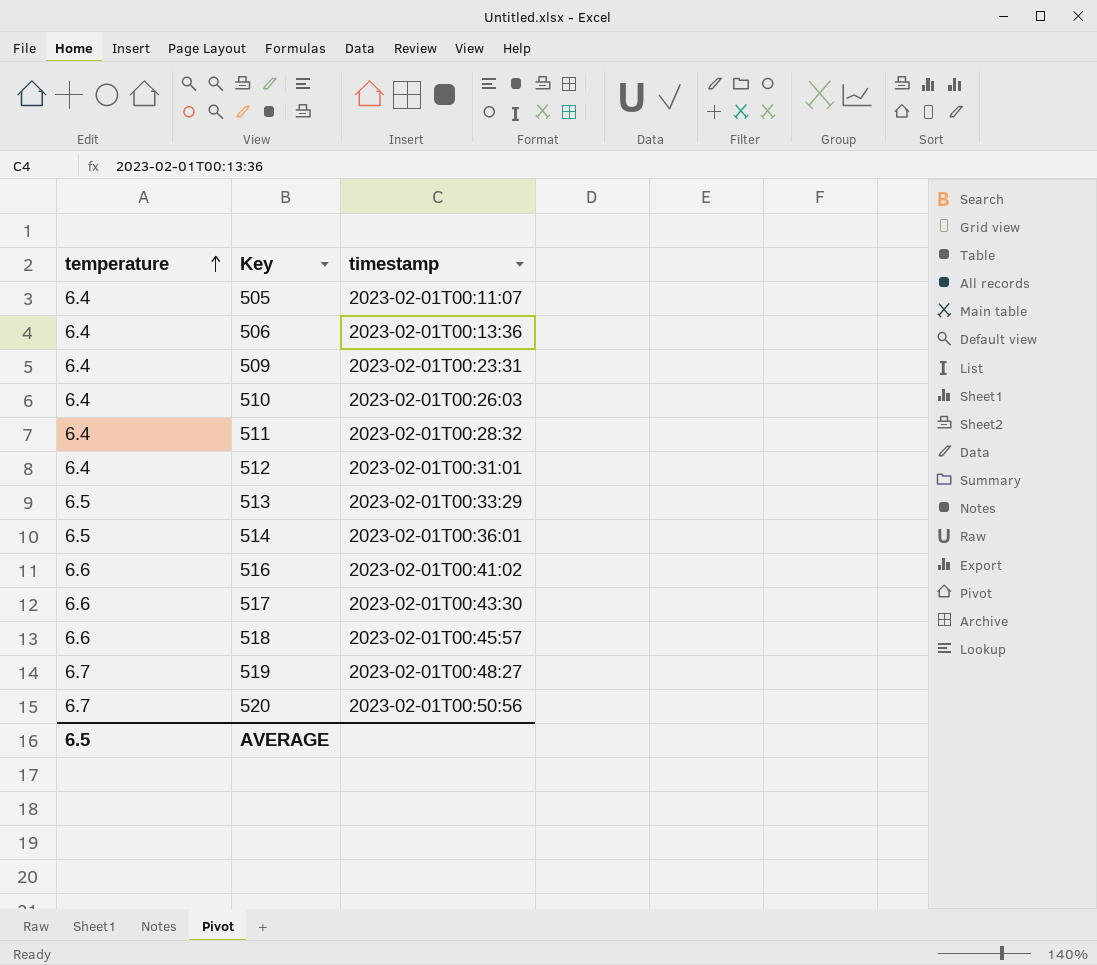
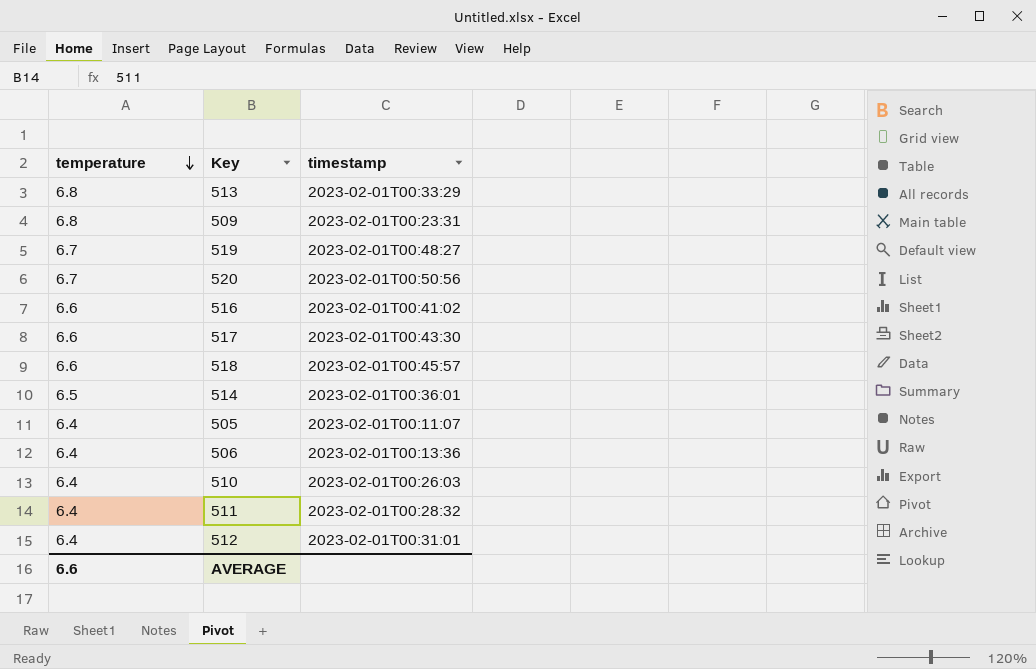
row order: temperature ascending -> temperature descending
513 | temperature: 6.5 -> 6.8
509 | temperature: 6.4 -> 6.8
AVERAGE | temperature: 6.5 -> 6.6

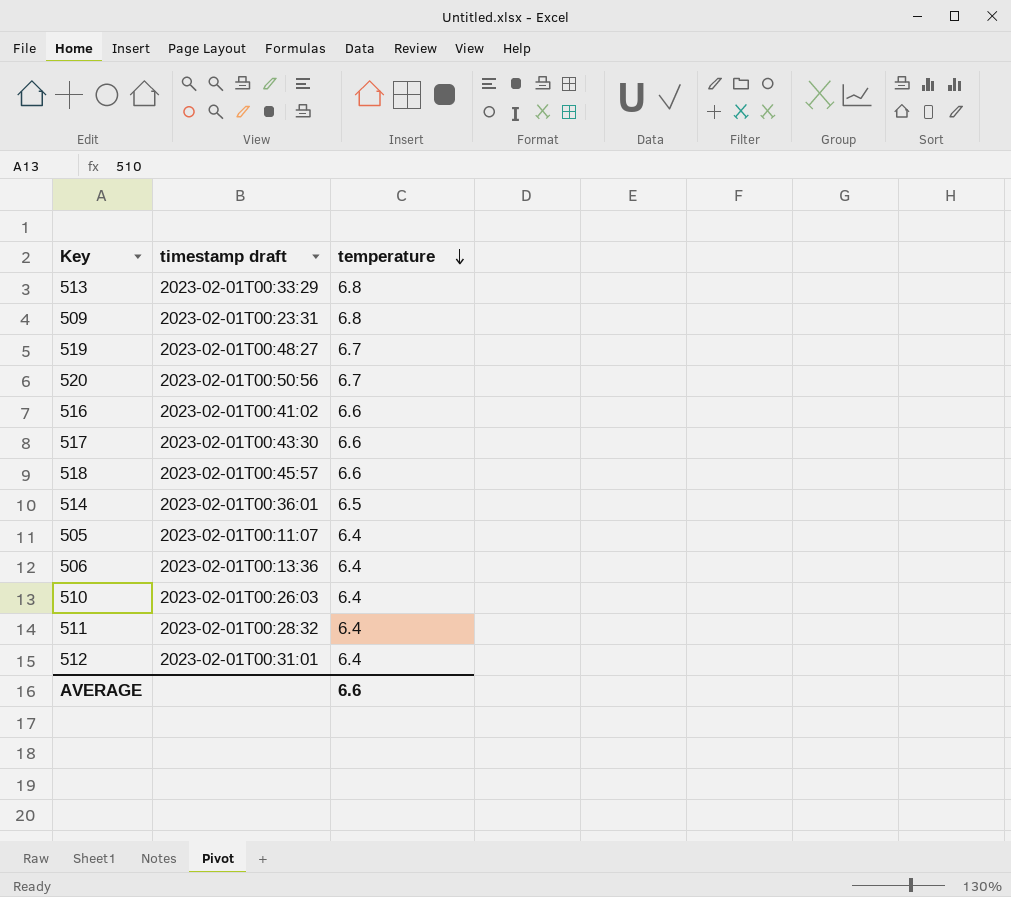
column name: timestamp -> timestamp draft
column temperature | position: 1 -> 3

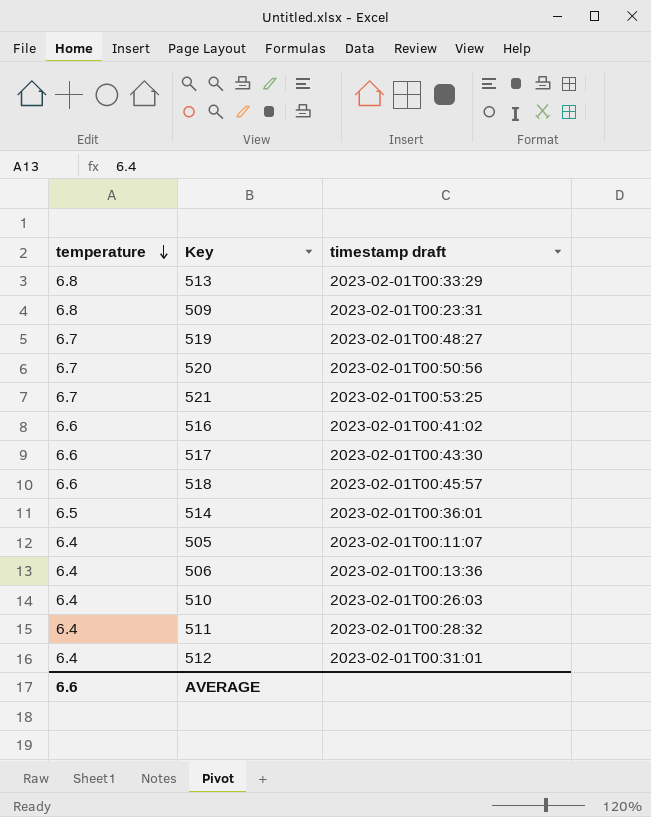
column temperature | position: 3 -> 1
row 521: none -> 6.7 | 2023-02-01T00:53:25

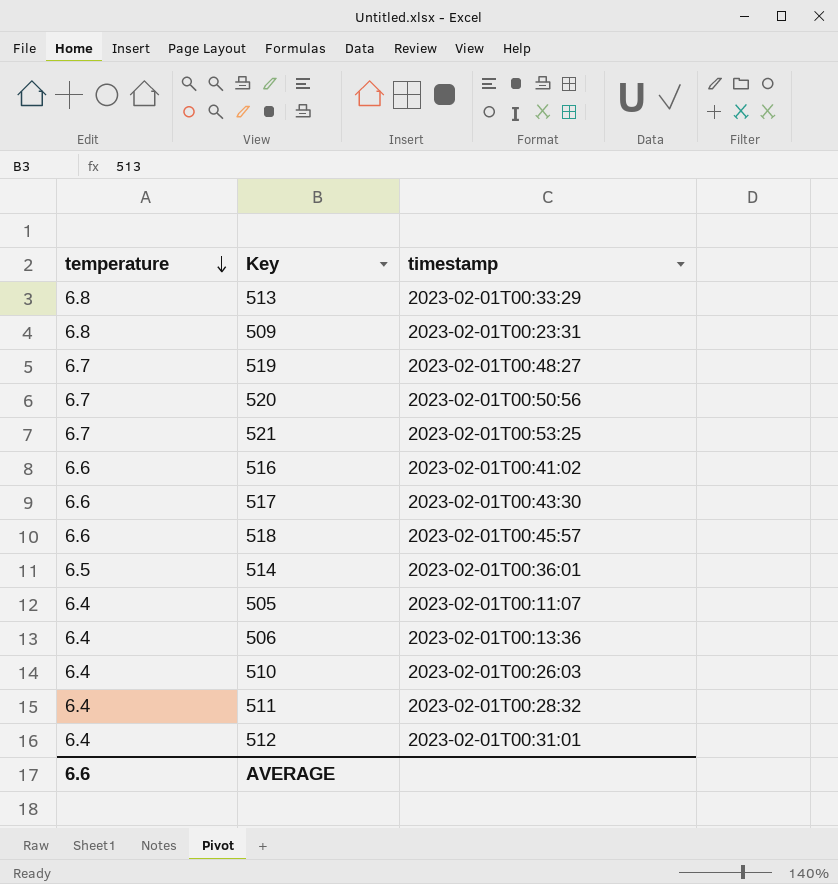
column name: timestamp draft -> timestamp

